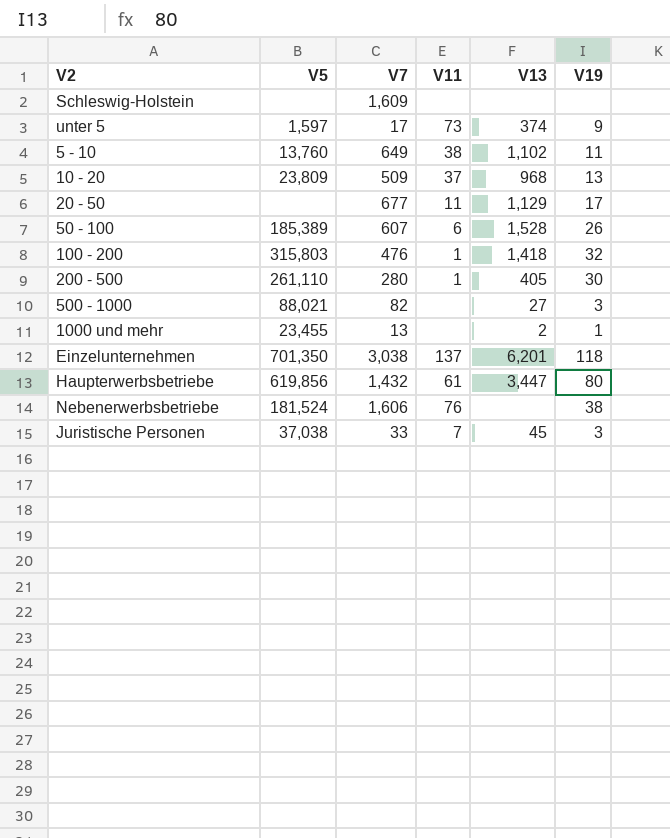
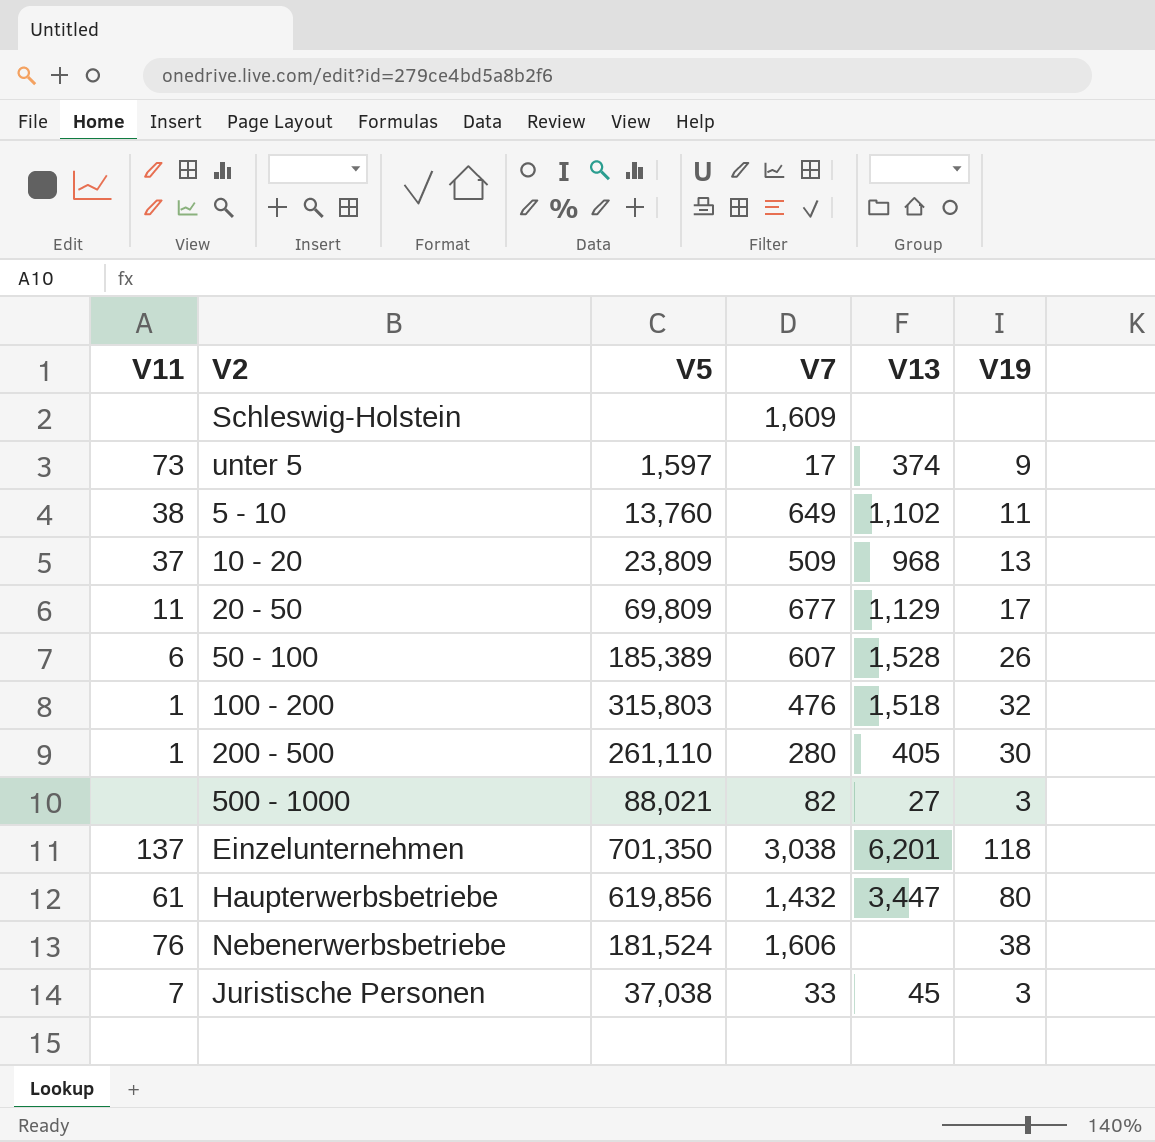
column V11 | position: 4 -> 1
row 1000 und mehr: 23,455 | 13 | none | 2 | 1 -> none
20 - 50 | V5: none -> 69,809
100 - 200 | V13: 1,418 -> 1,518

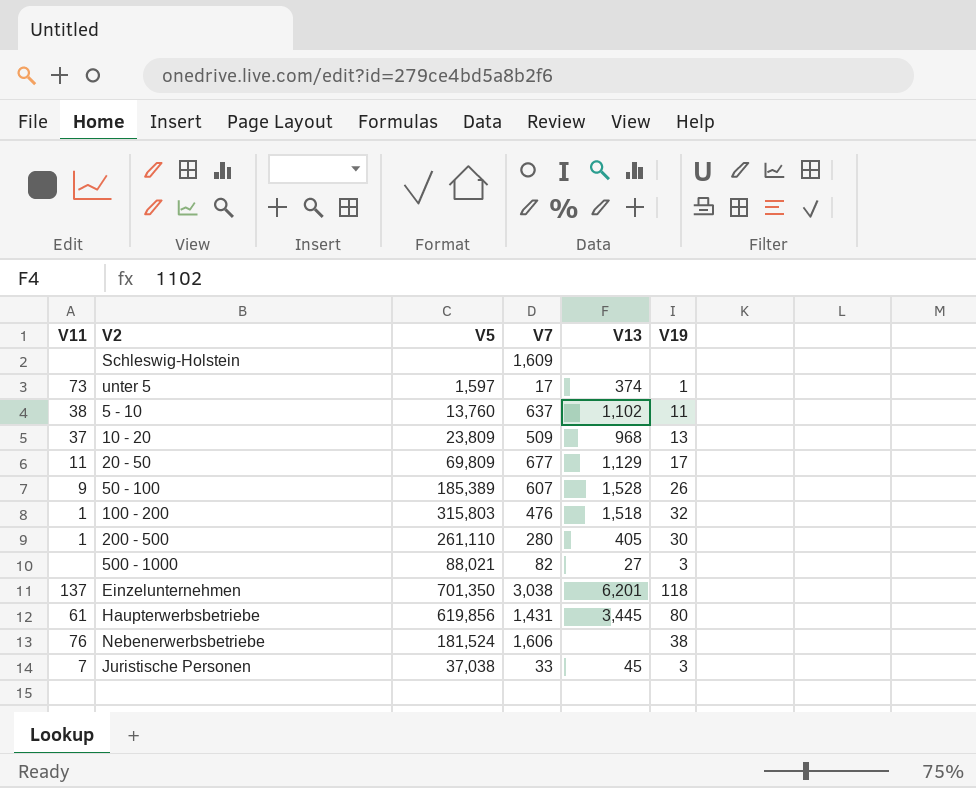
unter 5 | V19: 9 -> 1
5 - 10 | V7: 649 -> 637
50 - 100 | V11: 6 -> 9
Haupterwerbsbetriebe | V7: 1,432 -> 1,431
Haupterwerbsbetriebe | V13: 3,447 -> 3,445

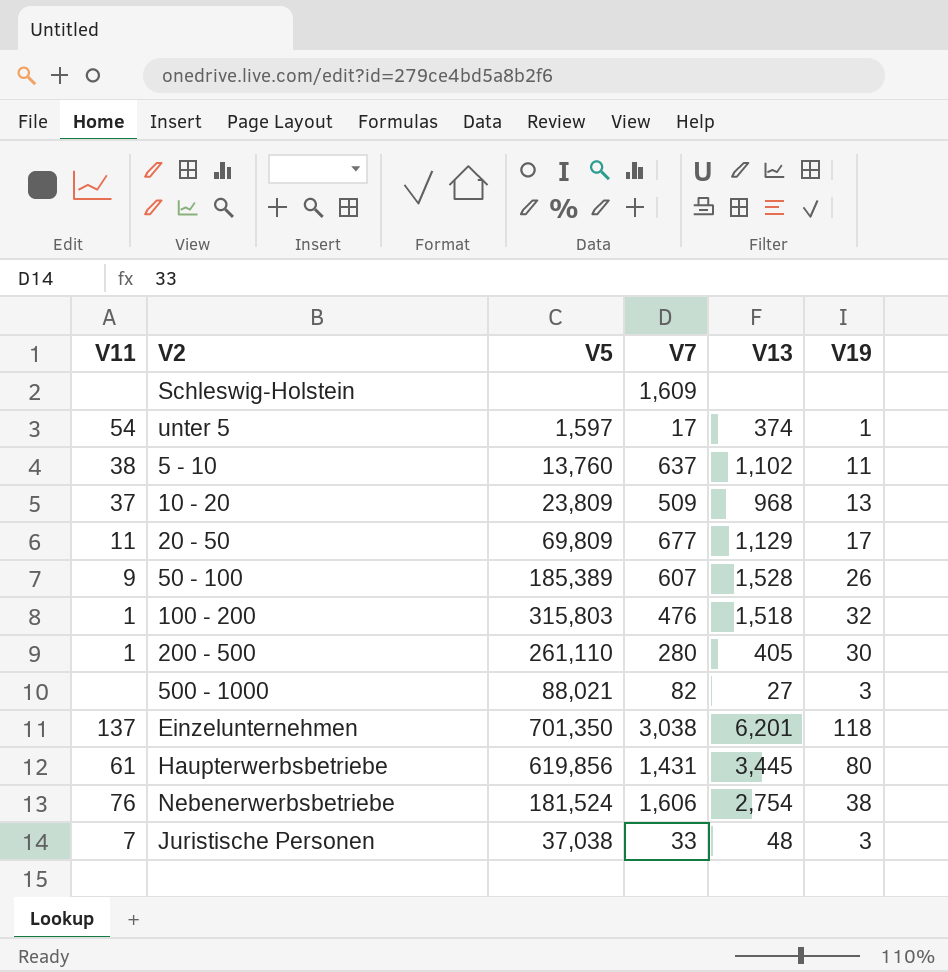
unter 5 | V11: 73 -> 54
Nebenerwerbsbetriebe | V13: none -> 2,754
Juristische Personen | V13: 45 -> 48

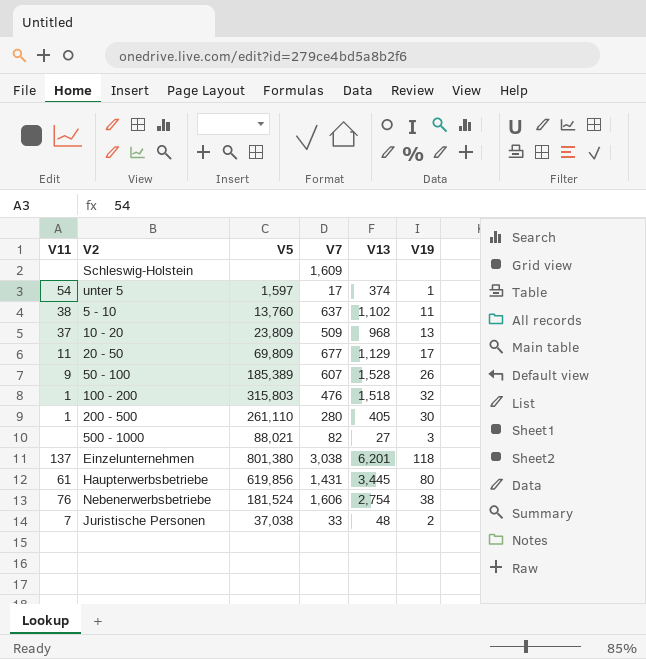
Einzelunternehmen | V5: 701,350 -> 801,380
Juristische Personen | V19: 3 -> 2

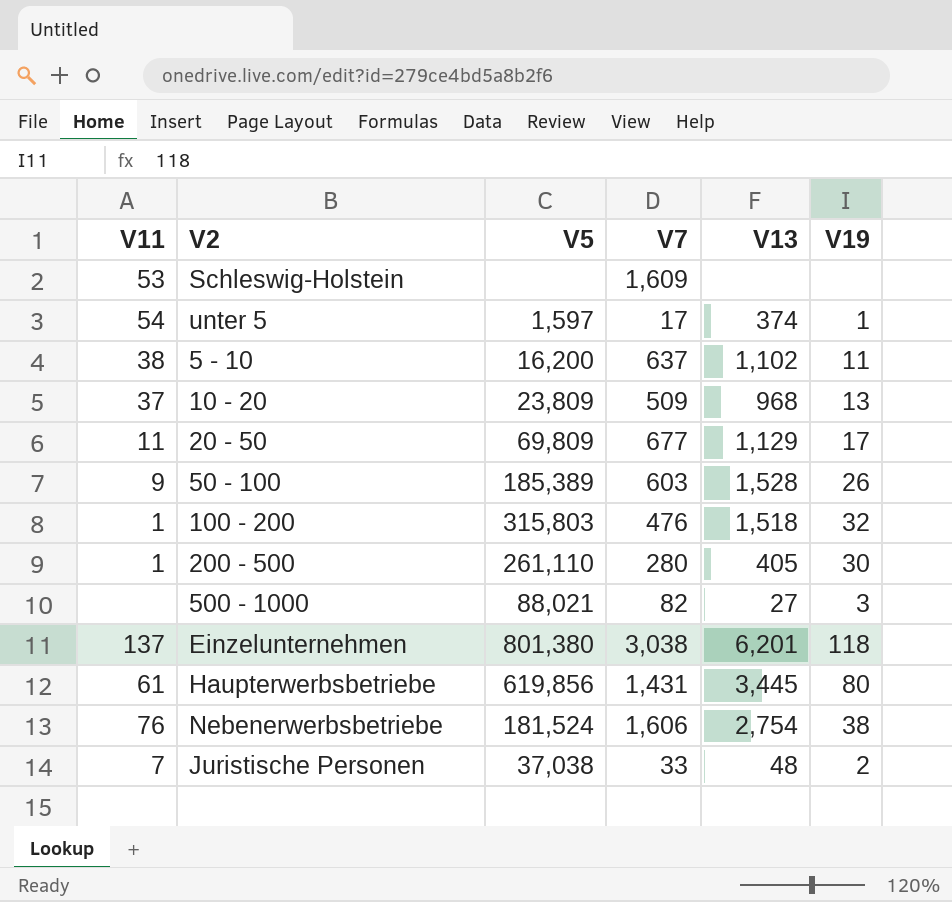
Schleswig-Holstein | V11: none -> 53
5 - 10 | V5: 13,760 -> 16,200
50 - 100 | V7: 607 -> 603

